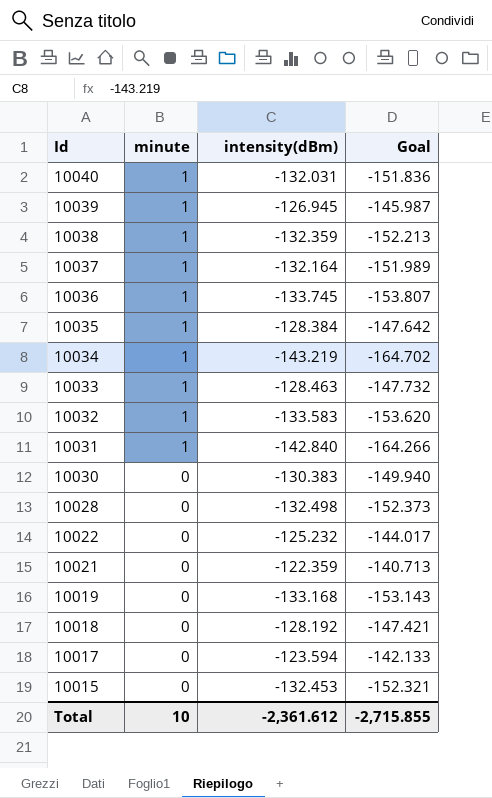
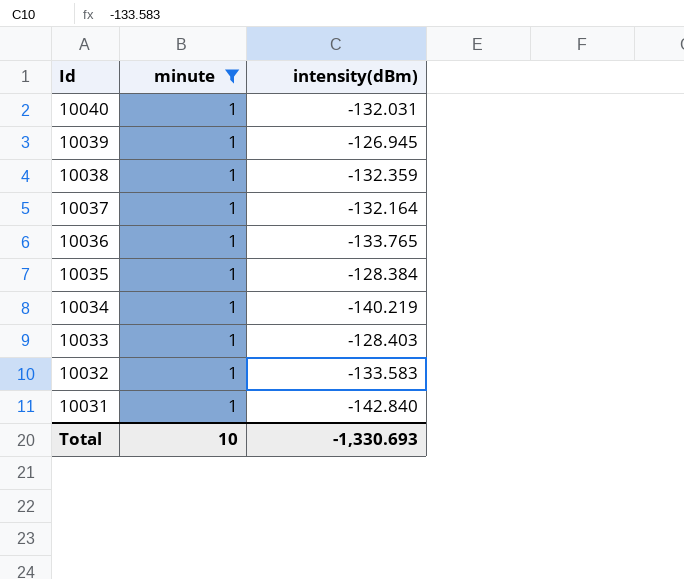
filter: none -> minute = 1
column Goal | formula: [intensity(dBm)] * 1.15 -> none
10036 | intensity(dBm): -133.745 -> -133.765
10034 | intensity(dBm): -143.219 -> -140.219
10033 | intensity(dBm): -128.463 -> -128.403
Total | intensity(dBm): -2,361.612 -> -1,330.693

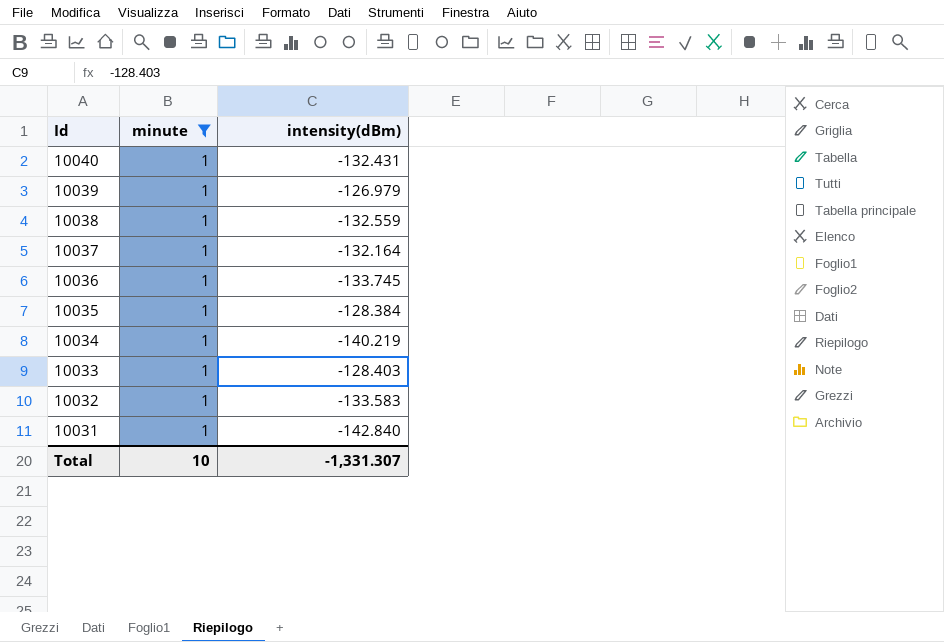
10040 | intensity(dBm): -132.031 -> -132.431
10039 | intensity(dBm): -126.945 -> -126.979
10038 | intensity(dBm): -132.359 -> -132.559
10036 | intensity(dBm): -133.765 -> -133.745
Total | intensity(dBm): -1,330.693 -> -1,331.307

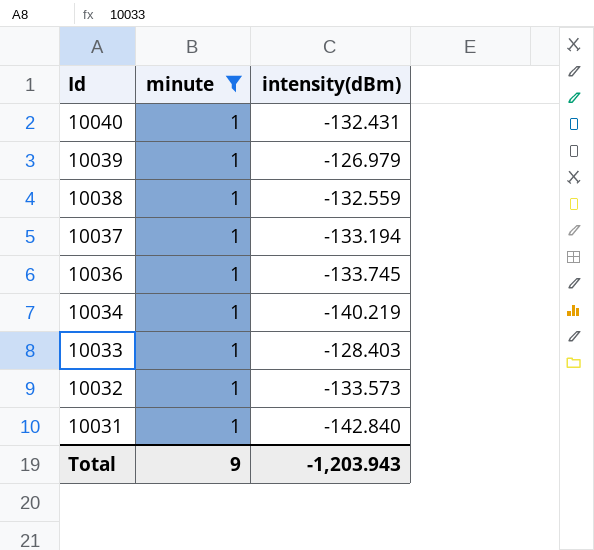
row 10035: 1 | -128.384 -> none
10037 | intensity(dBm): -132.164 -> -133.194
10032 | intensity(dBm): -133.583 -> -133.573
Total | minute: 10 -> 9
Total | intensity(dBm): -1,331.307 -> -1,203.943

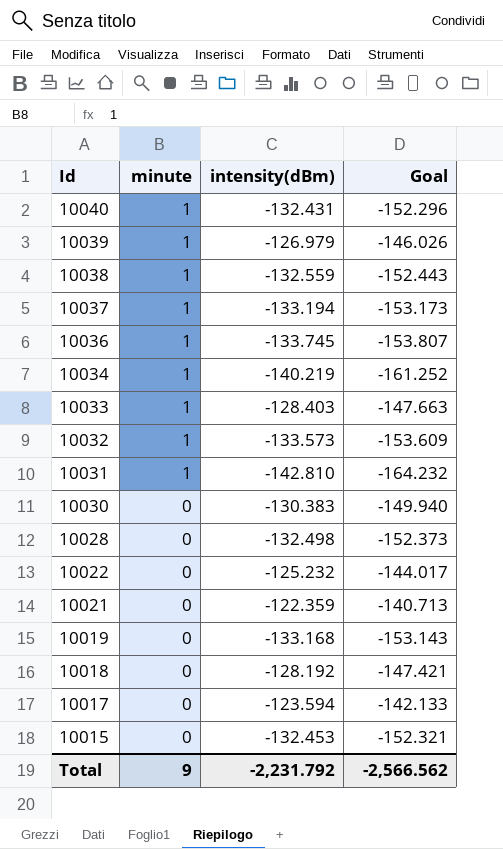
filter: minute = 1 -> none
column Goal | formula: none -> [intensity(dBm)] * 1.15
10031 | intensity(dBm): -142.840 -> -142.810
Total | intensity(dBm): -1,203.943 -> -2,231.792

